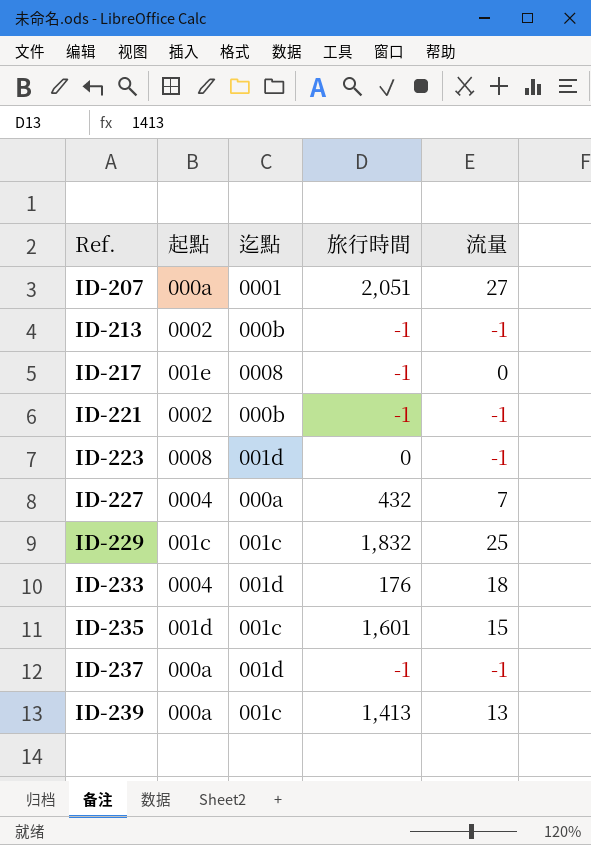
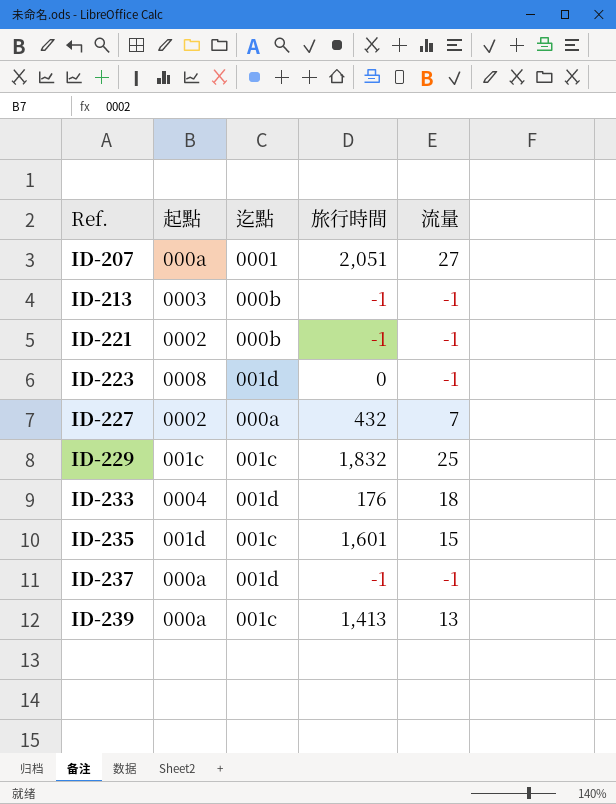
row ID-217: 001e | 0008 | -1 | 0 -> none
ID-213 | 起點: 0002 -> 0003
ID-227 | 起點: 0004 -> 0002

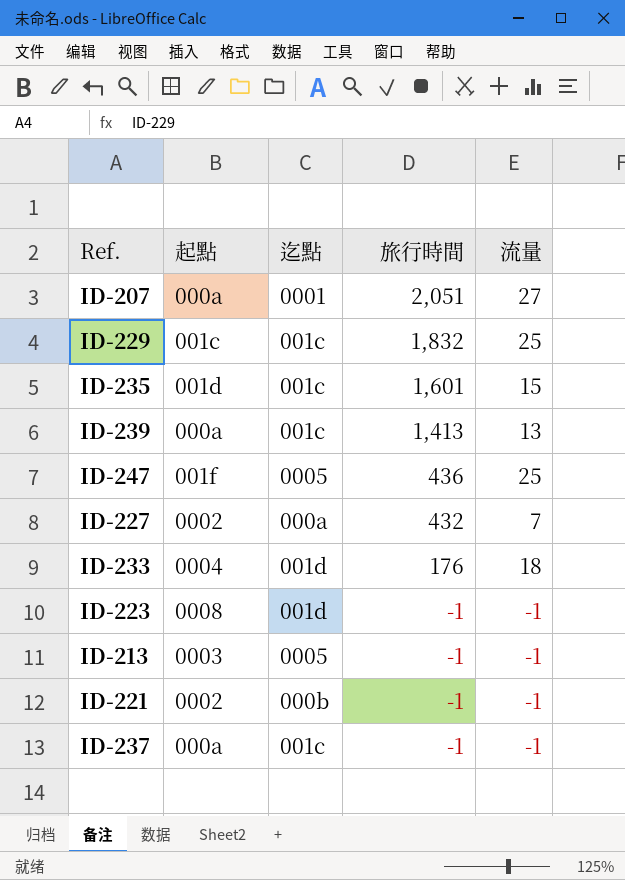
row order: Ref. ascending -> 旅行時間 descending
row ID-247: none -> 001f | 0005 | 436 | 25
ID-223 | 旅行時間: 0 -> -1
ID-213 | 迄點: 000b -> 0005
ID-237 | 迄點: 001d -> 001c

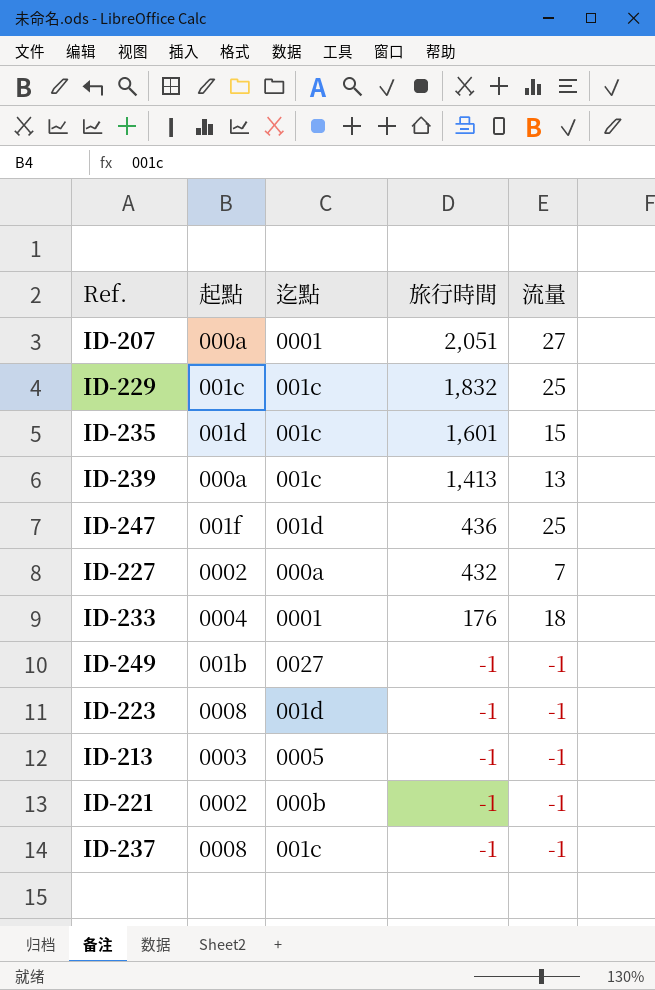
ID-247 | 迄點: 0005 -> 001d
ID-233 | 迄點: 001d -> 0001
row ID-249: none -> 001b | 0027 | -1 | -1
ID-237 | 起點: 000a -> 0008

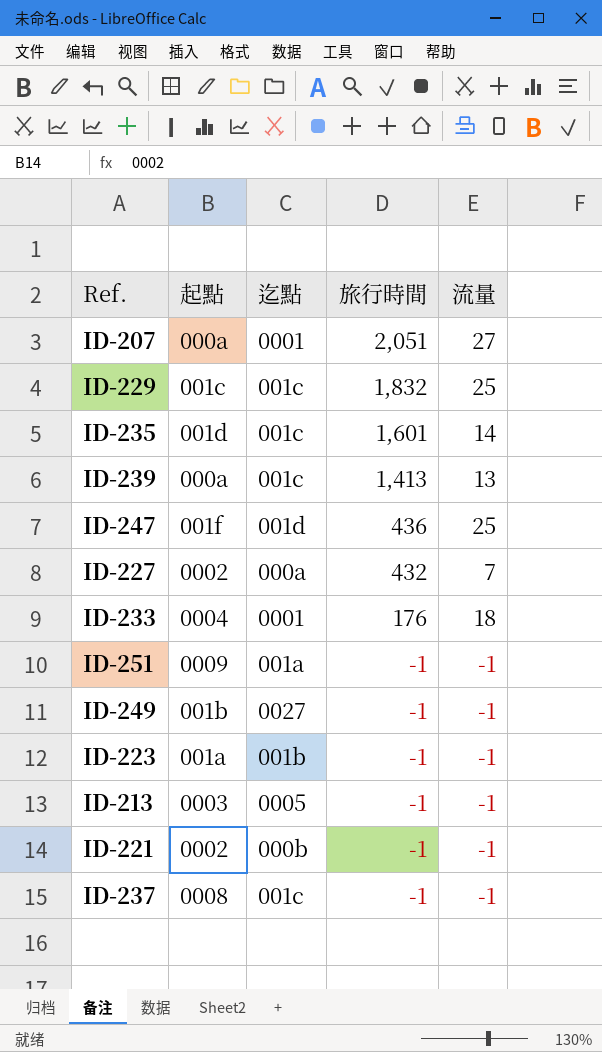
ID-235 | 流量: 15 -> 14
row ID-251: none -> 0009 | 001a | -1 | -1
ID-223 | 起點: 0008 -> 001a
ID-223 | 迄點: 001d -> 001b

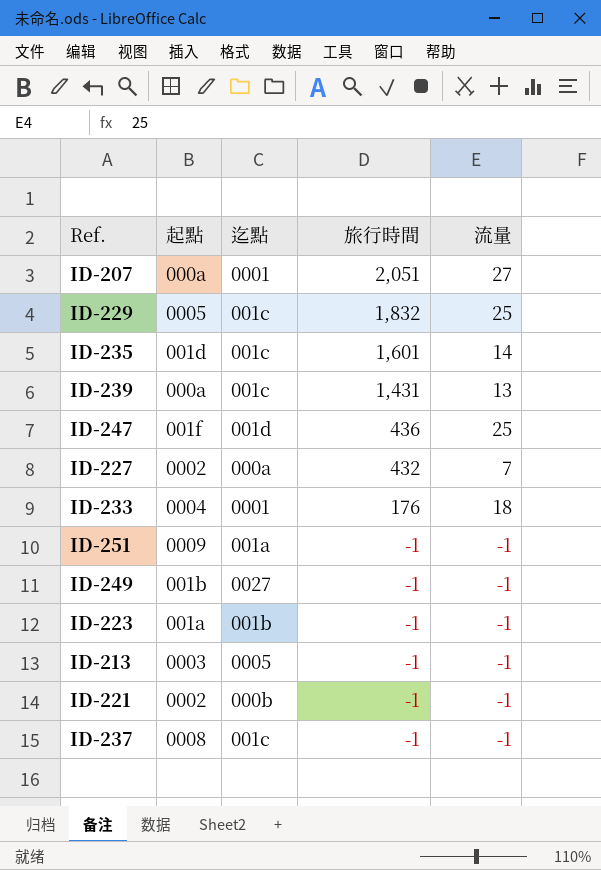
ID-229 | 起點: 001c -> 0005
ID-239 | 旅行時間: 1,413 -> 1,431

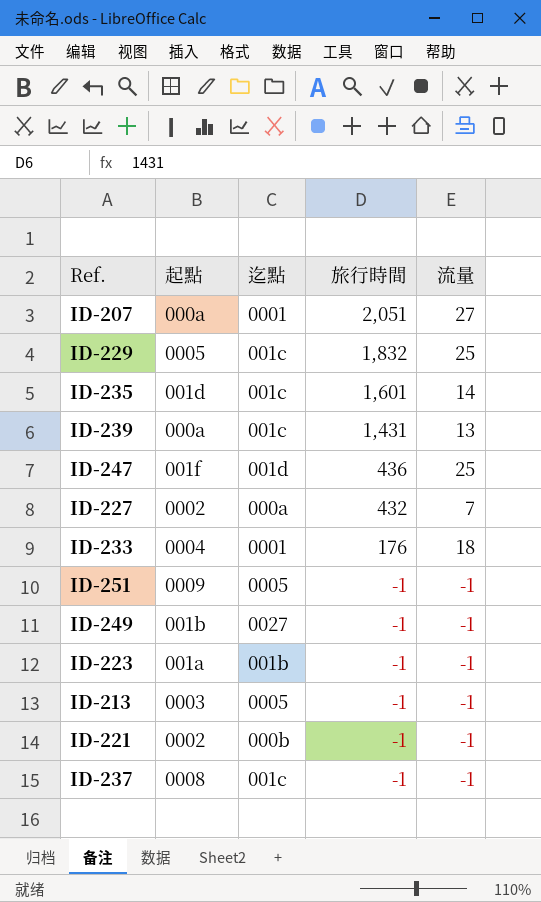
ID-251 | 迄點: 001a -> 0005

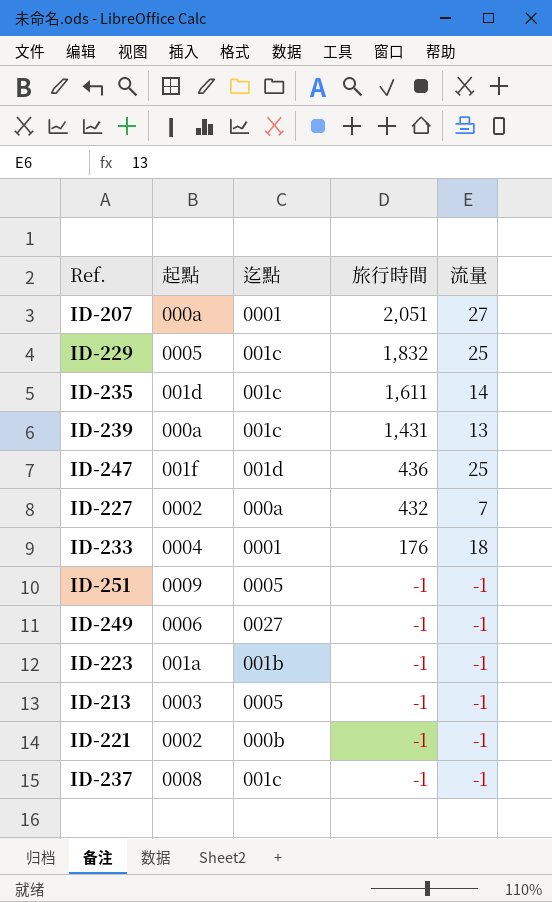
ID-235 | 旅行時間: 1,601 -> 1,611
ID-249 | 起點: 001b -> 0006

